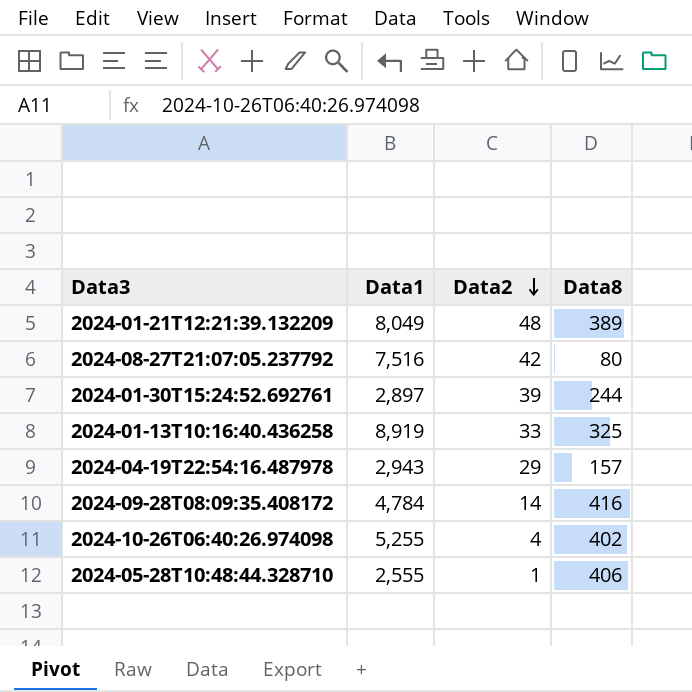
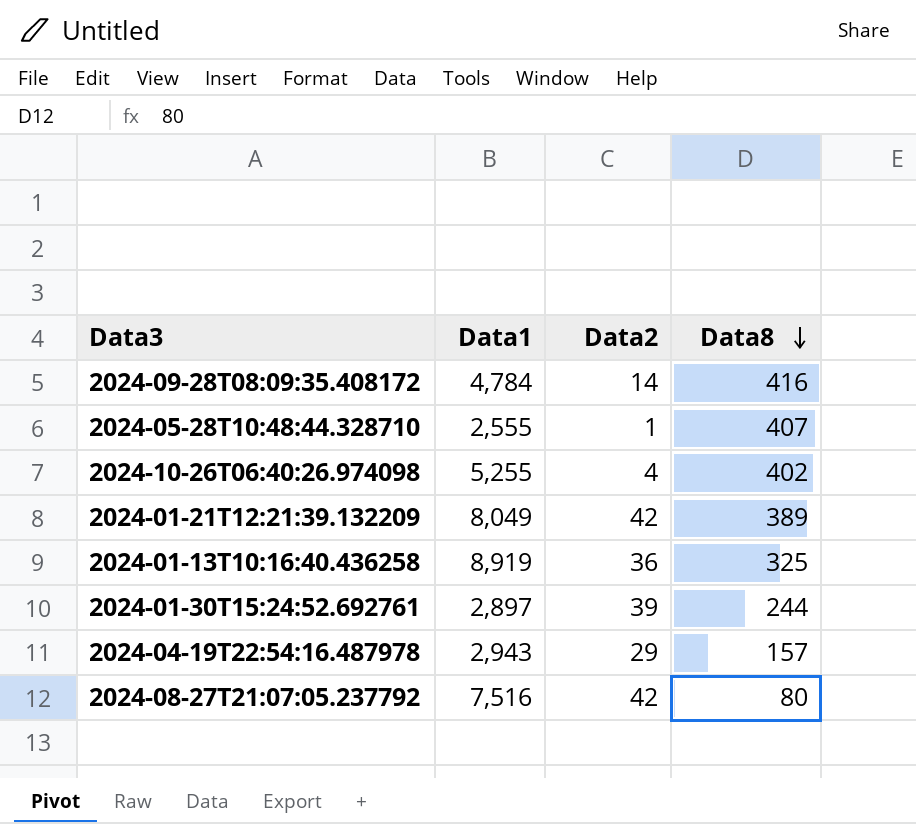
row order: Data2 descending -> Data8 descending
2024-05-28T10:48:44.328710 | Data8: 406 -> 407
2024-01-21T12:21:39.132209 | Data2: 48 -> 42
2024-01-13T10:16:40.436258 | Data2: 33 -> 36

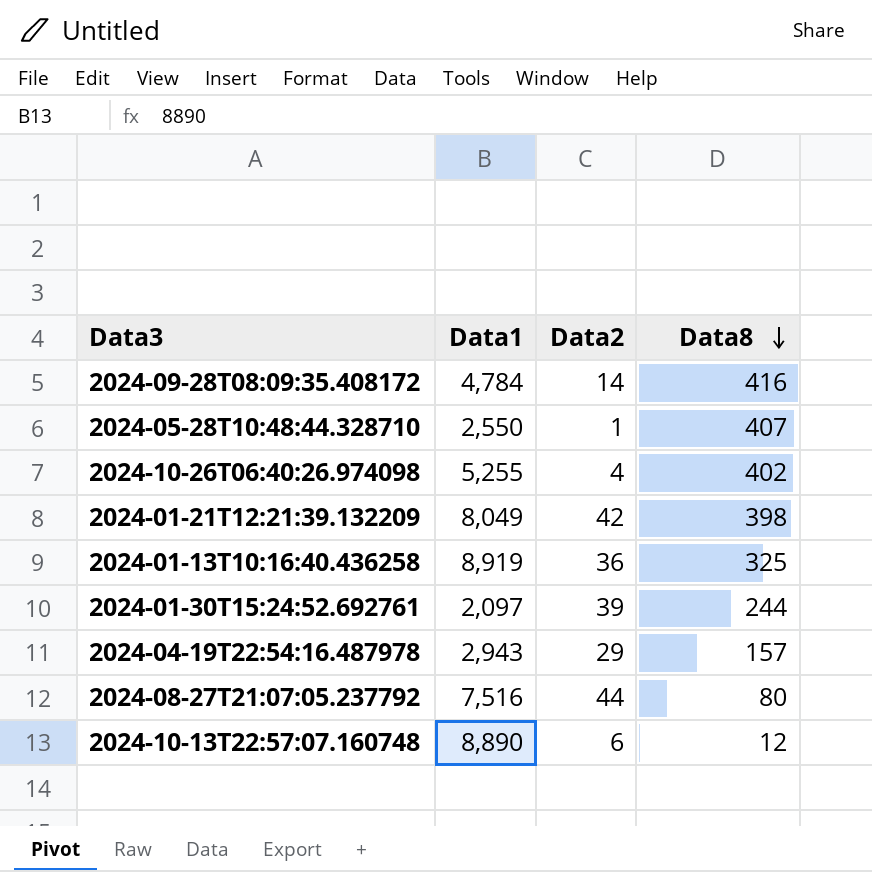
2024-05-28T10:48:44.328710 | Data1: 2,555 -> 2,550
2024-01-21T12:21:39.132209 | Data8: 389 -> 398
2024-01-30T15:24:52.692761 | Data1: 2,897 -> 2,097
2024-08-27T21:07:05.237792 | Data2: 42 -> 44
row 2024-10-13T22:57:07.160748: none -> 8,890 | 6 | 12

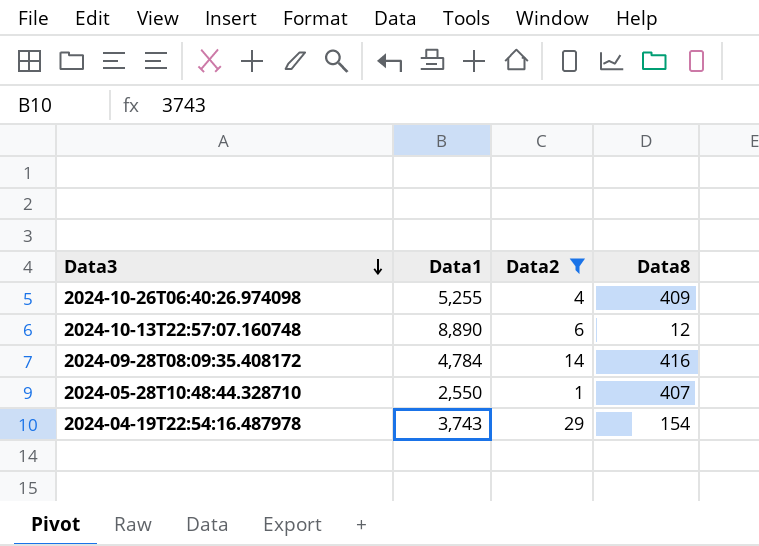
filter: none -> Data2 <= 29
row order: Data8 descending -> Data3 descending
2024-10-26T06:40:26.974098 | Data8: 402 -> 409
2024-04-19T22:54:16.487978 | Data1: 2,943 -> 3,743
2024-04-19T22:54:16.487978 | Data8: 157 -> 154

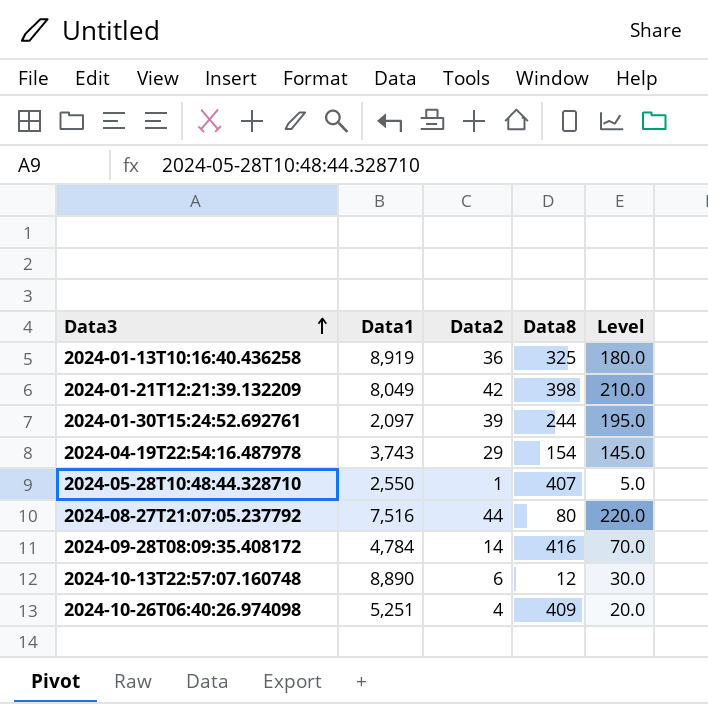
filter: Data2 <= 29 -> none
row order: Data3 descending -> Data3 ascending
column Level | formula: none -> [Data2] * 5
2024-10-26T06:40:26.974098 | Data1: 5,255 -> 5,251

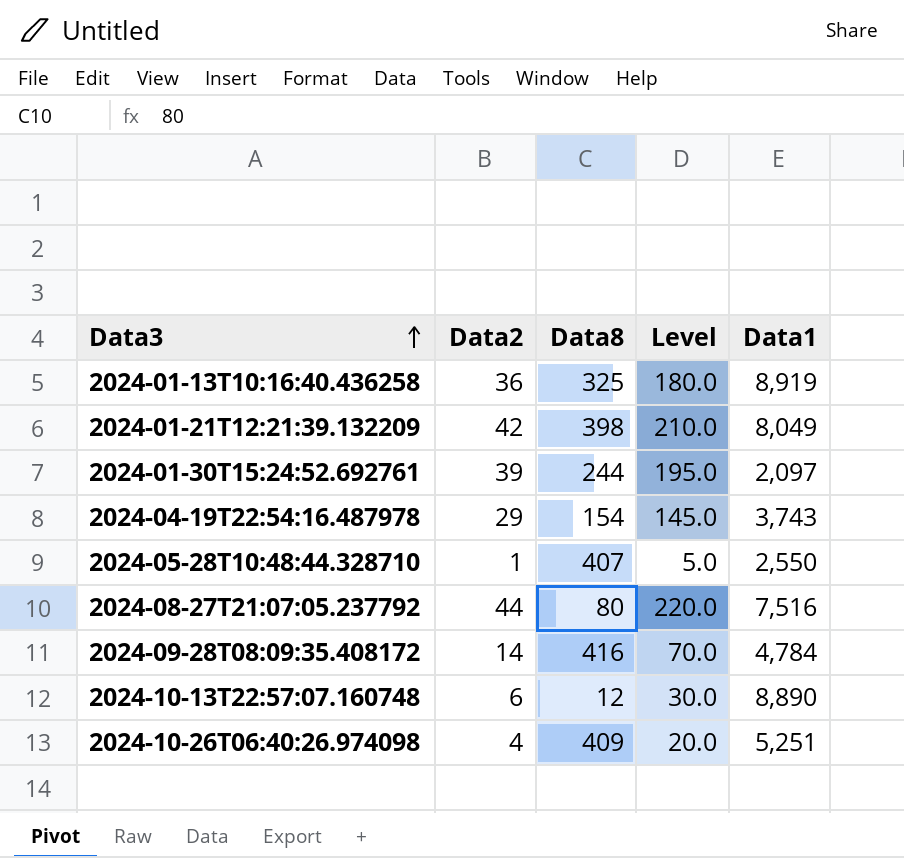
column Data1 | position: 2 -> 5

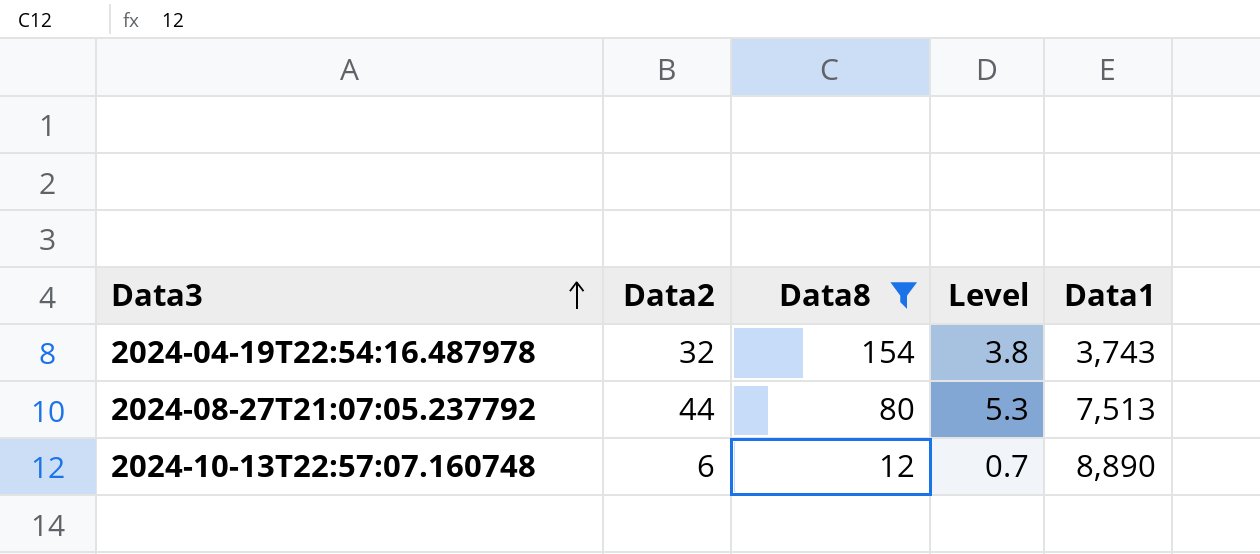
filter: none -> Data8 <= 154
column Level | formula: [Data2] * 5 -> [Data2] * 0.12
2024-04-19T22:54:16.487978 | Data2: 29 -> 32
2024-08-27T21:07:05.237792 | Data1: 7,516 -> 7,513

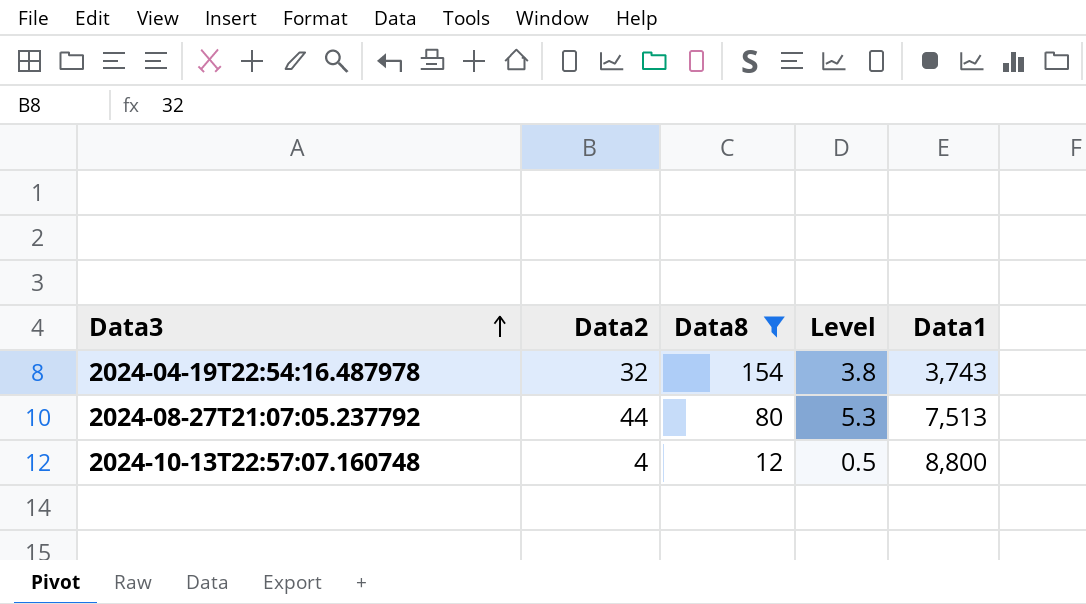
2024-10-13T22:57:07.160748 | Data2: 6 -> 4
2024-10-13T22:57:07.160748 | Level: 0.7 -> 0.5
2024-10-13T22:57:07.160748 | Data1: 8,890 -> 8,800

